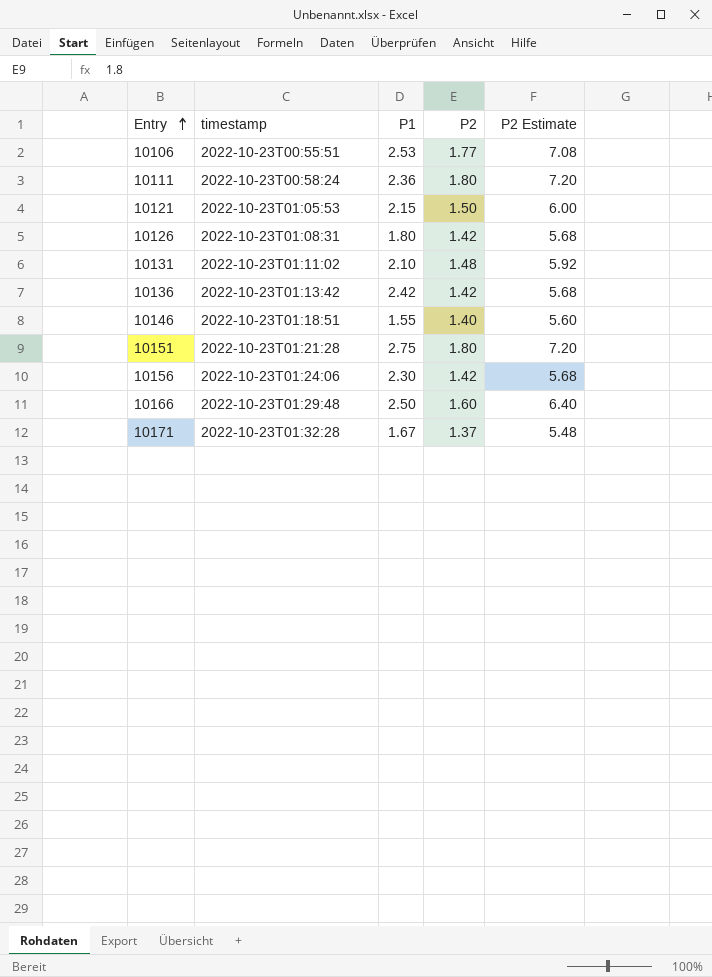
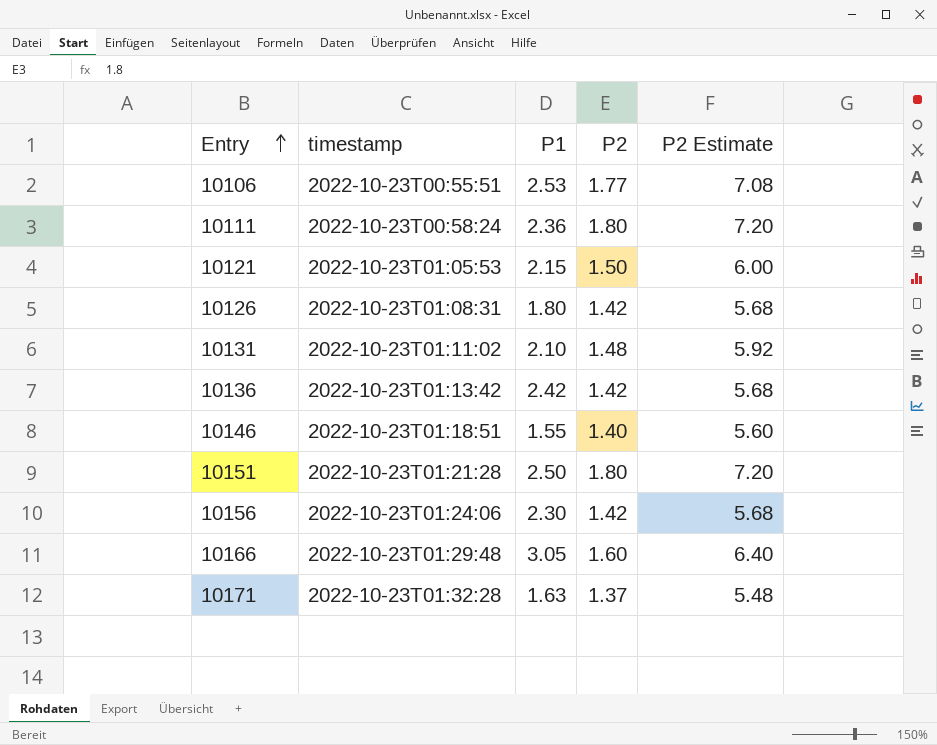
10151 | P1: 2.75 -> 2.50
10166 | P1: 2.50 -> 3.05
10171 | P1: 1.67 -> 1.63

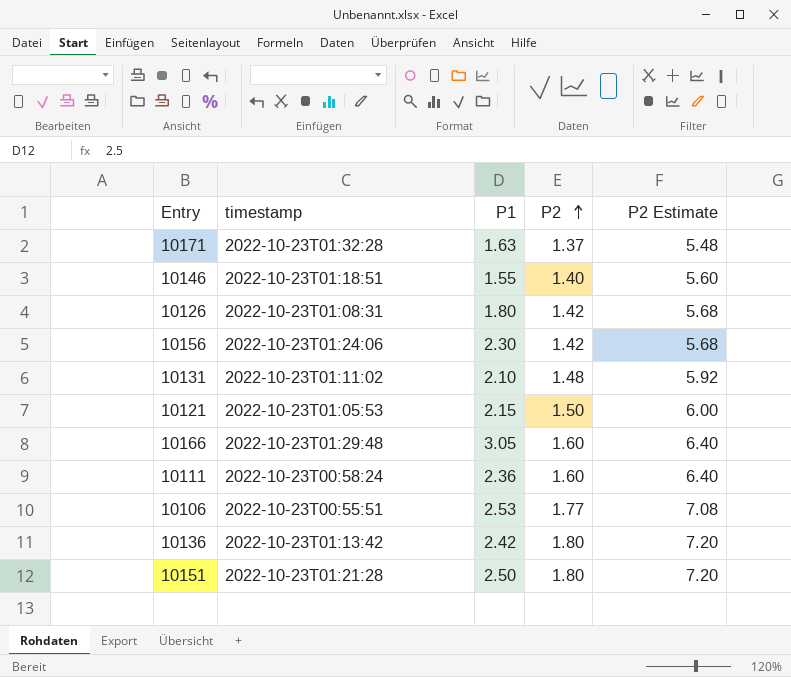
row order: Entry ascending -> P2 ascending
10111 | P2: 1.80 -> 1.60
10111 | P2 Estimate: 7.20 -> 6.40
10136 | P2: 1.42 -> 1.80
10136 | P2 Estimate: 5.68 -> 7.20

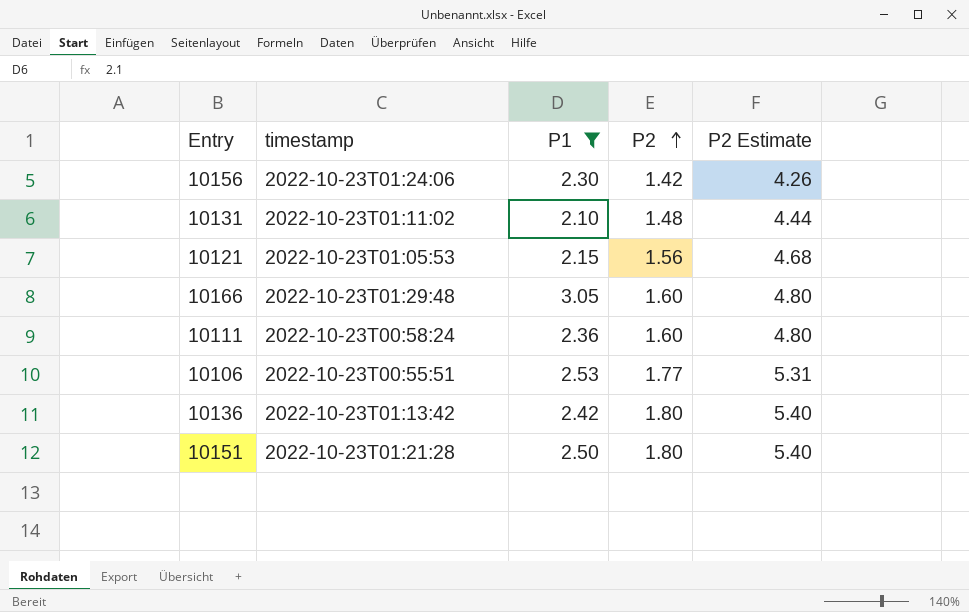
filter: none -> P1 >= 2.10
column P2 Estimate | formula: [P2] * 4 -> [P2] * 3
10121 | P2: 1.50 -> 1.56

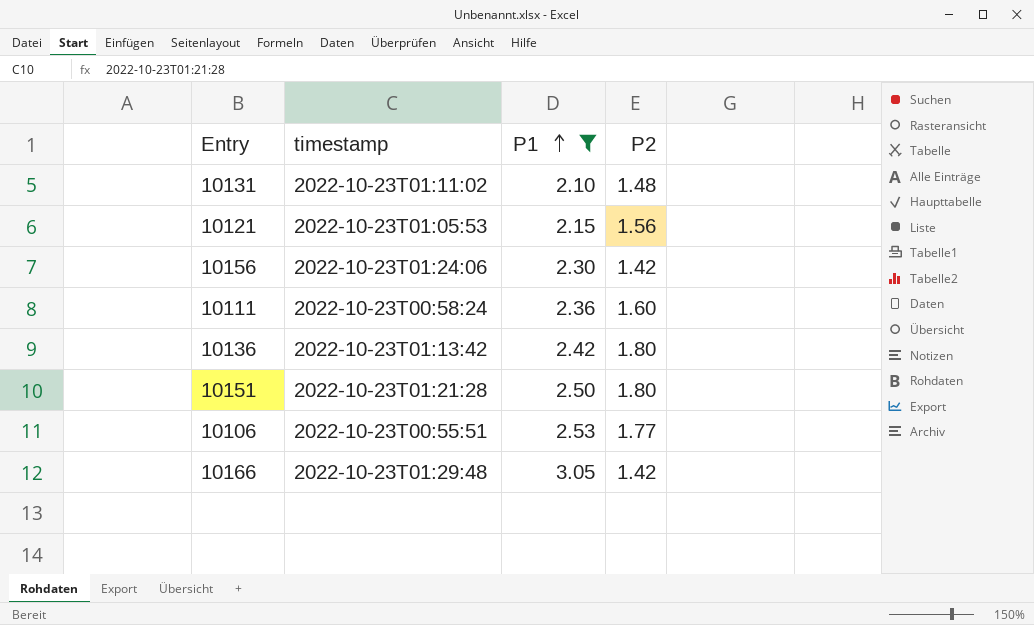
row order: P2 ascending -> P1 ascending
column P2 Estimate | formula: [P2] * 3 -> none
10166 | P2: 1.60 -> 1.42

